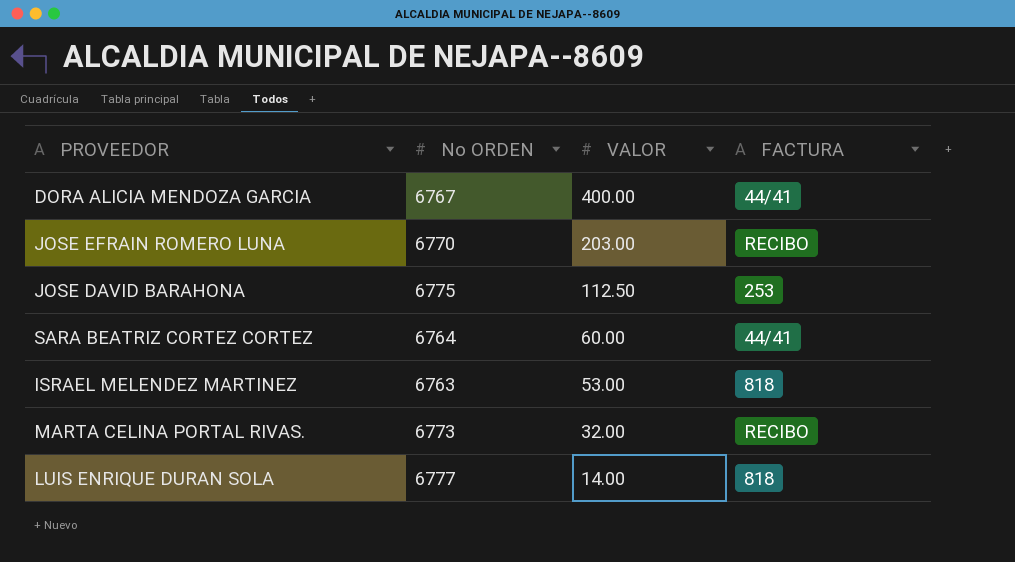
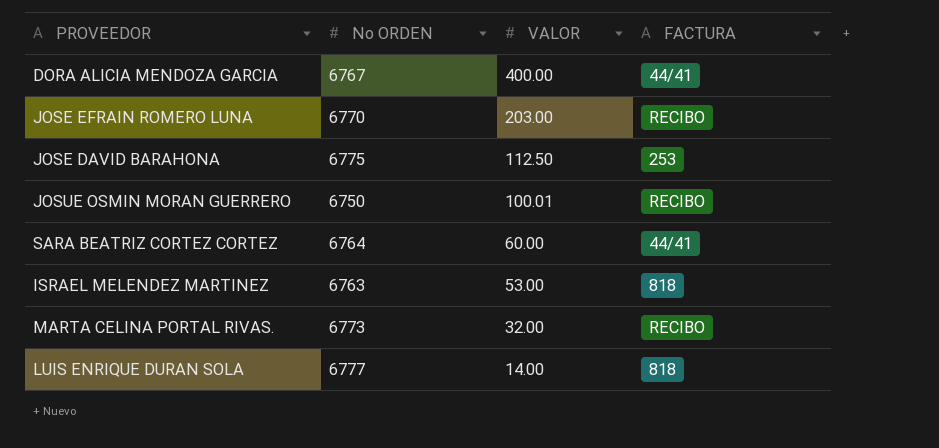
row JOSUE OSMIN MORAN GUERRERO: none -> 6750 | 100.01 | RECIBO

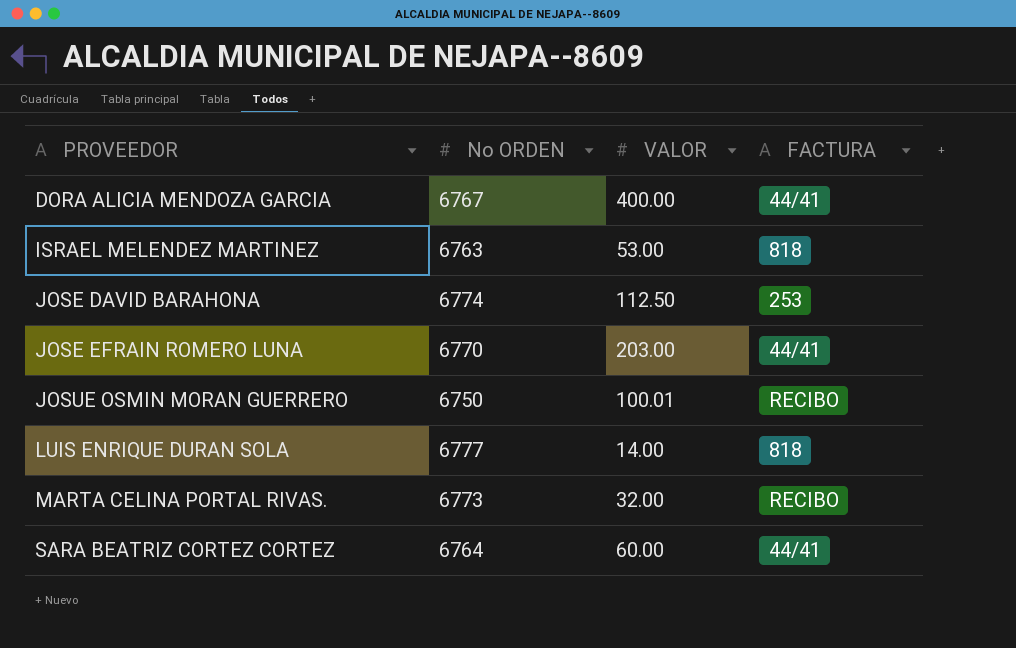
row order: VALOR descending -> PROVEEDOR ascending
JOSE DAVID BARAHONA | No ORDEN: 6775 -> 6774
JOSE EFRAIN ROMERO LUNA | FACTURA: RECIBO -> 44/41

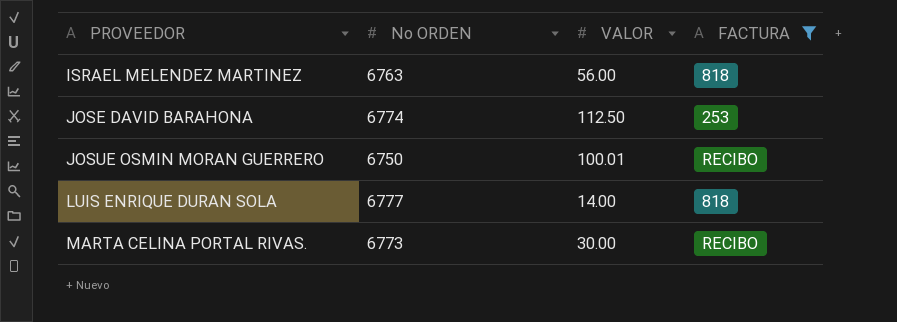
filter: none -> FACTURA != 44/41
ISRAEL MELENDEZ MARTINEZ | VALOR: 53.00 -> 56.00
MARTA CELINA PORTAL RIVAS. | VALOR: 32.00 -> 30.00

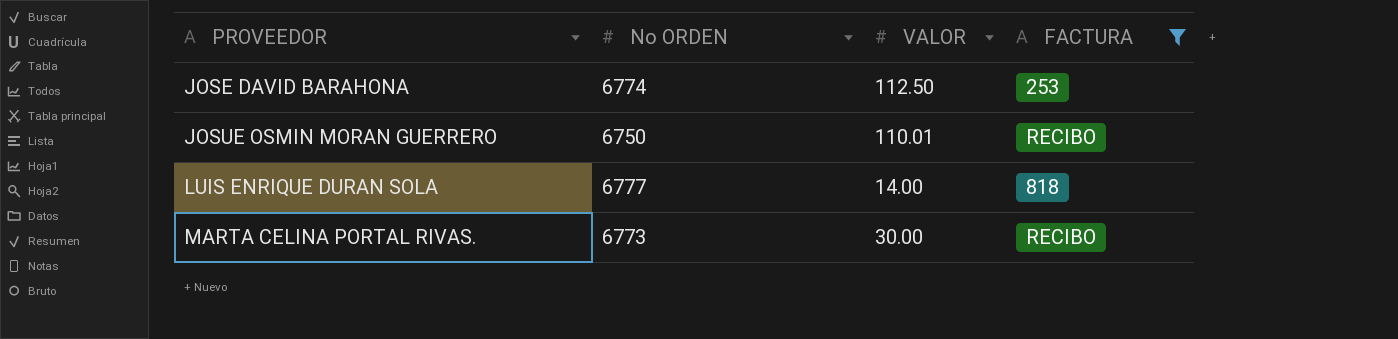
row ISRAEL MELENDEZ MARTINEZ: 6763 | 56.00 | 818 -> none
JOSUE OSMIN MORAN GUERRERO | VALOR: 100.01 -> 110.01

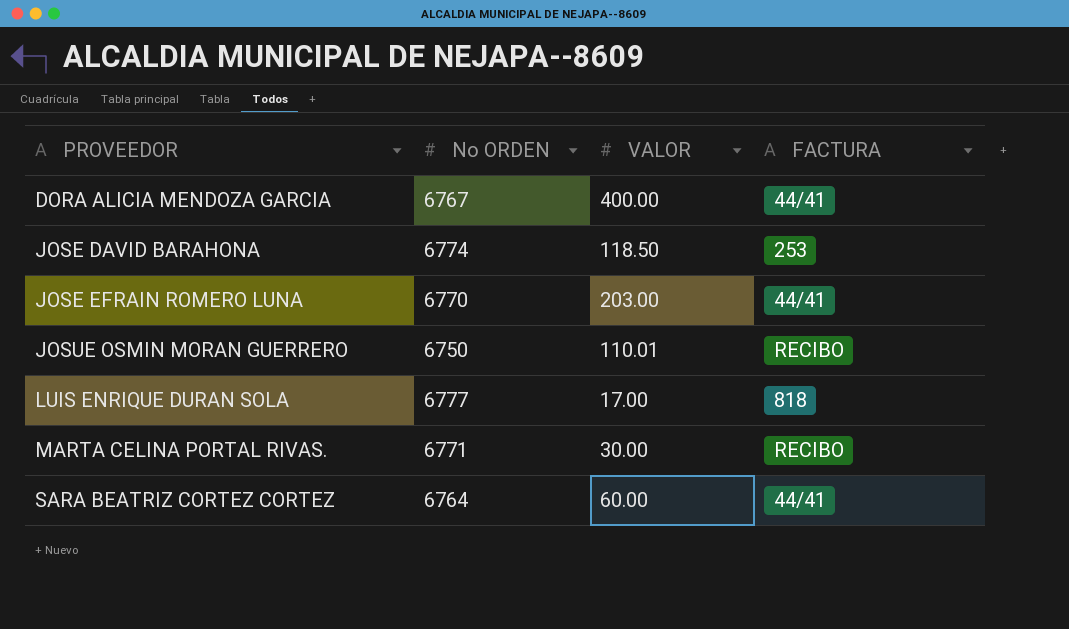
filter: FACTURA != 44/41 -> none
JOSE DAVID BARAHONA | VALOR: 112.50 -> 118.50
LUIS ENRIQUE DURAN SOLA | VALOR: 14.00 -> 17.00
MARTA CELINA PORTAL RIVAS. | No ORDEN: 6773 -> 6771

